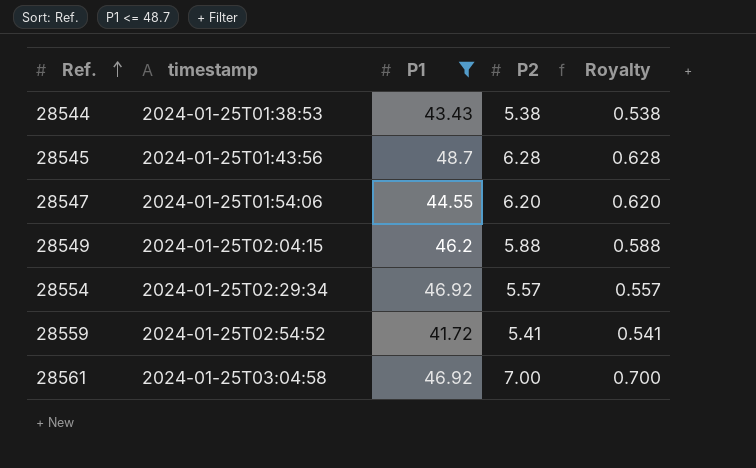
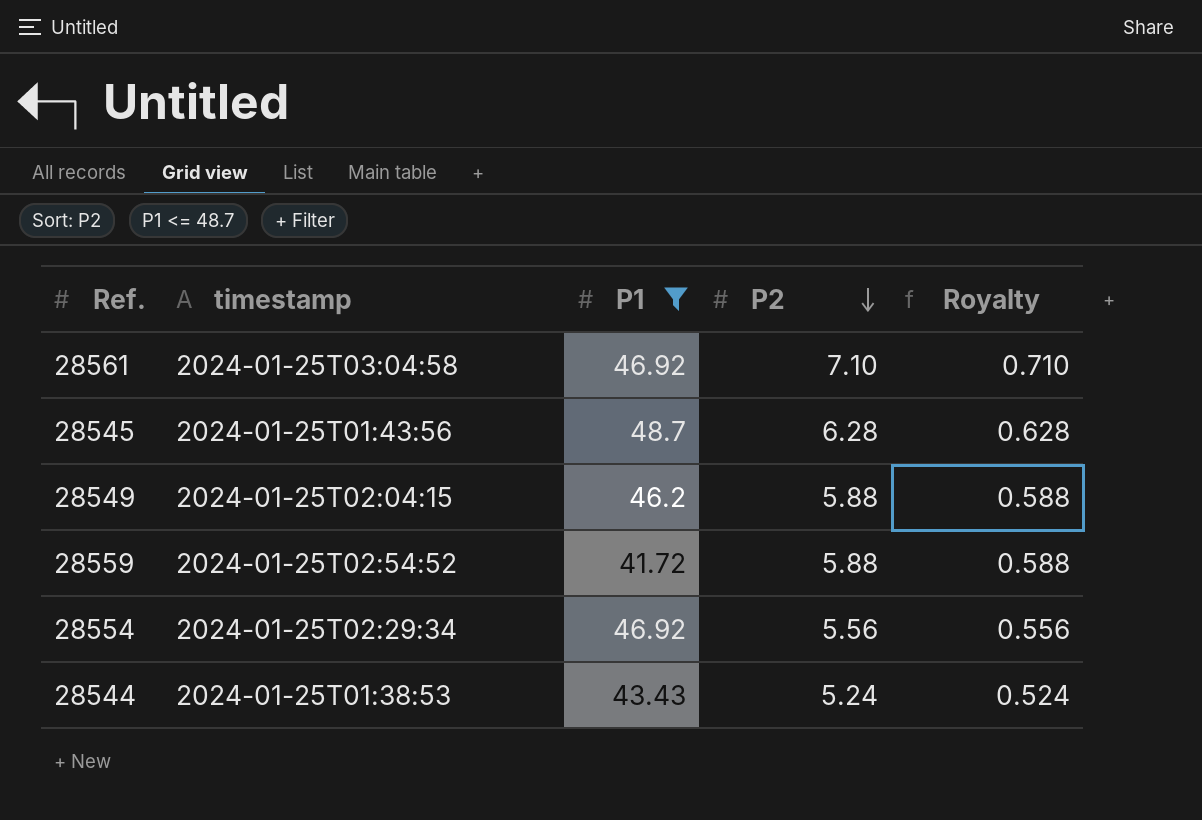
row order: Ref. ascending -> P2 descending
row 28547: 2024-01-25T01:54:06 | 44.55 | 6.20 | 0.620 -> none
28561 | P2: 7.00 -> 7.10
28561 | Royalty: 0.700 -> 0.710
28559 | P2: 5.41 -> 5.88
28559 | Royalty: 0.541 -> 0.588
28554 | P2: 5.57 -> 5.56
28554 | Royalty: 0.557 -> 0.556
28544 | P2: 5.38 -> 5.24
28544 | Royalty: 0.538 -> 0.524

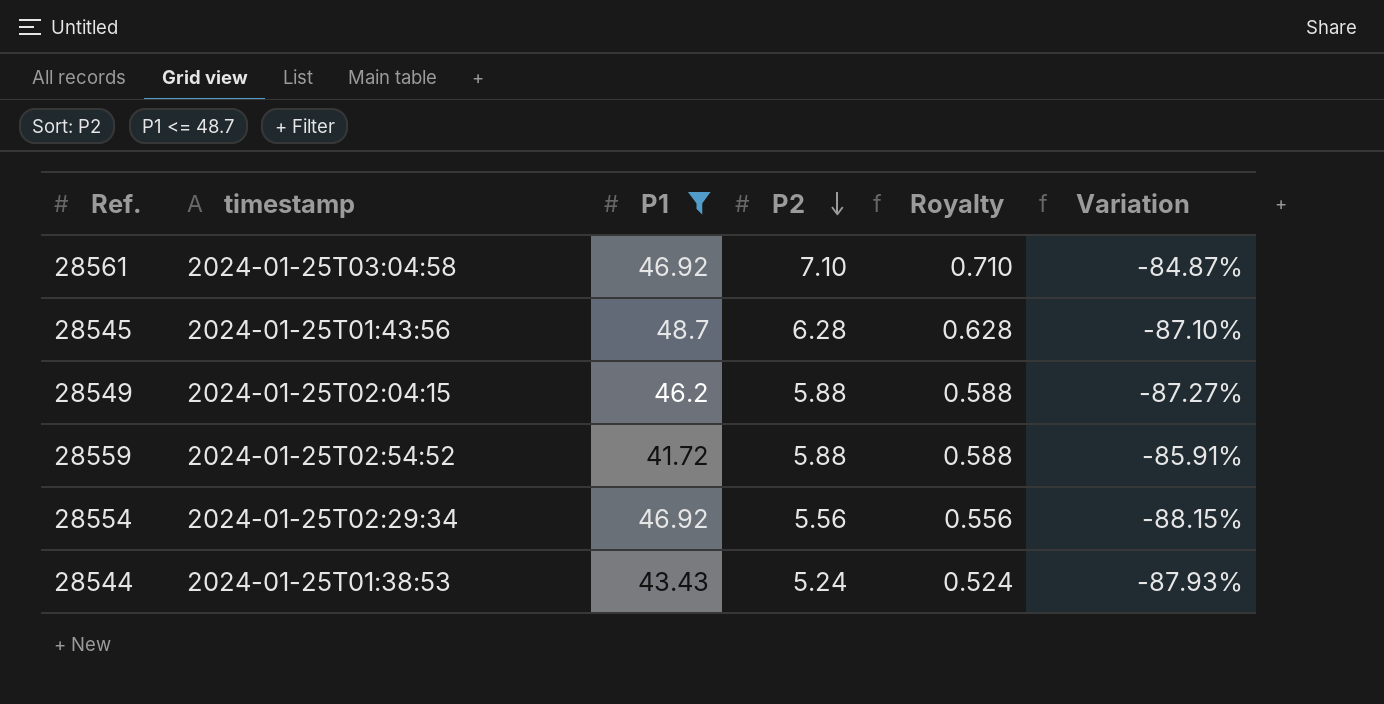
column Variation | formula: none -> ([P2] - [P1]) / [P1]

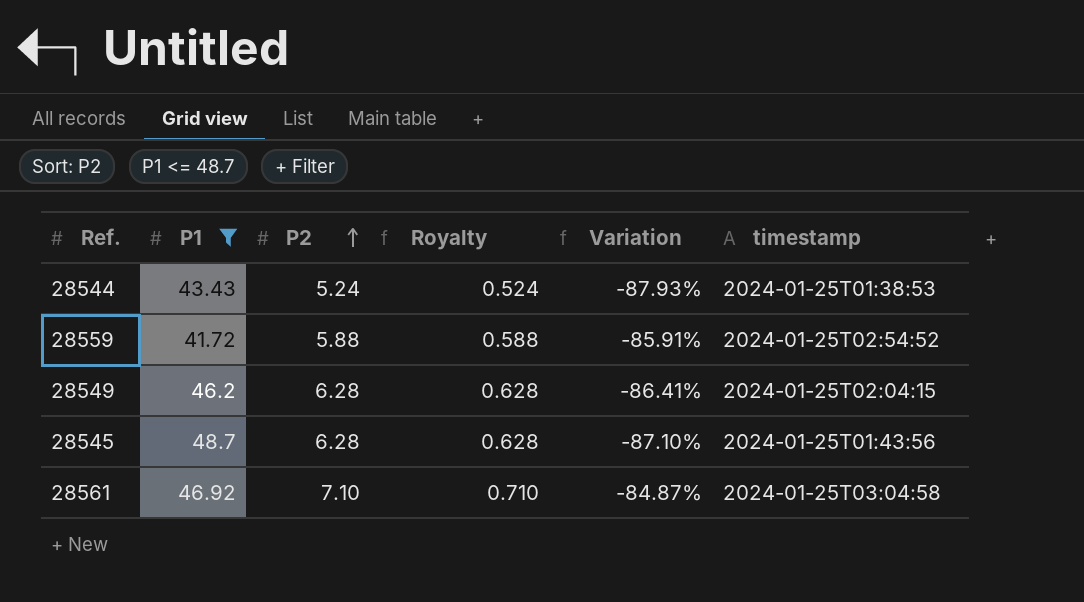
row order: P2 descending -> P2 ascending
column timestamp | position: 2 -> 6
row 28554: 2024-01-25T02:29:34 | 46.92 | 5.56 | 0.556 | -88.15% -> none
28549 | P2: 5.88 -> 6.28
28549 | Royalty: 0.588 -> 0.628
28549 | Variation: -87.27% -> -86.41%

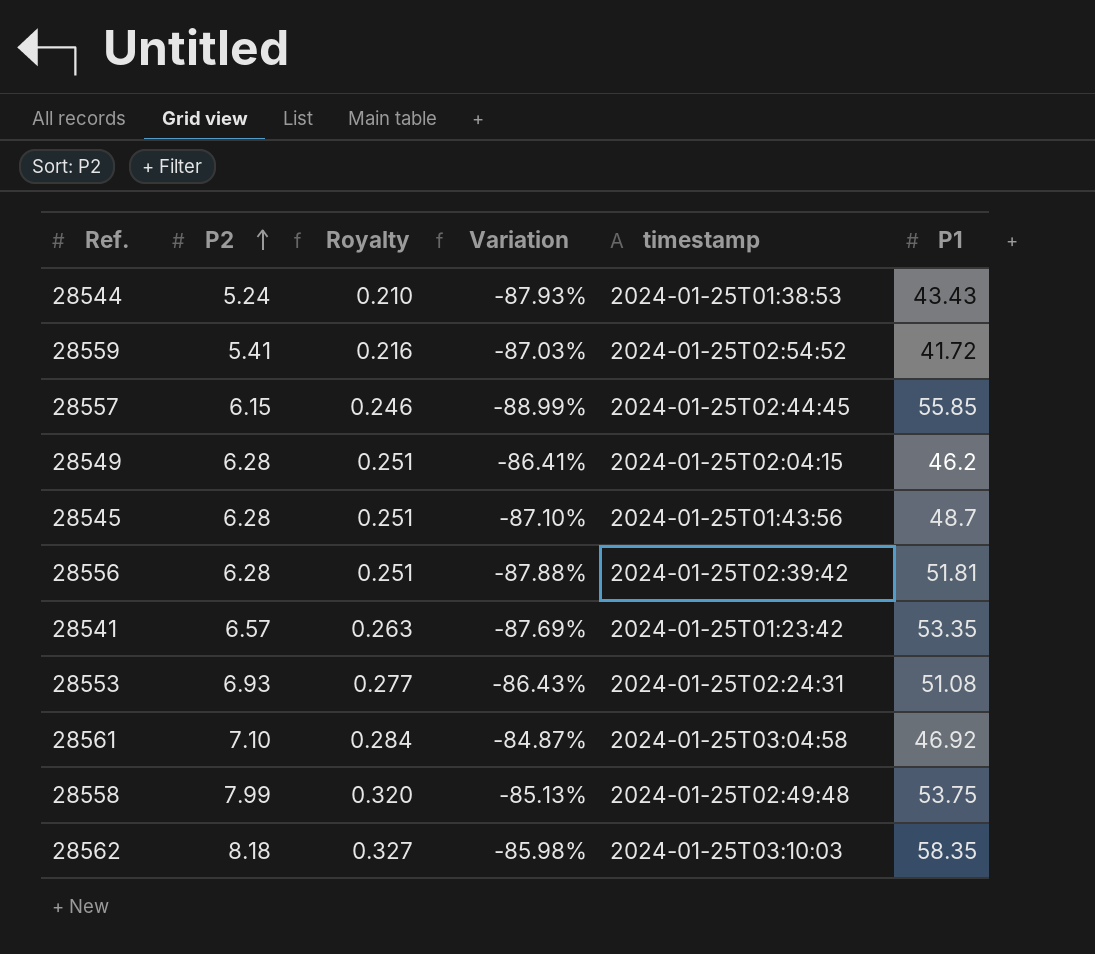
filter: P1 <= 48.7 -> none
column Royalty | formula: [P2] * 0.1 -> [P2] * 0.04
column P1 | position: 2 -> 6
28559 | P2: 5.88 -> 5.41
28559 | Variation: -85.91% -> -87.03%

